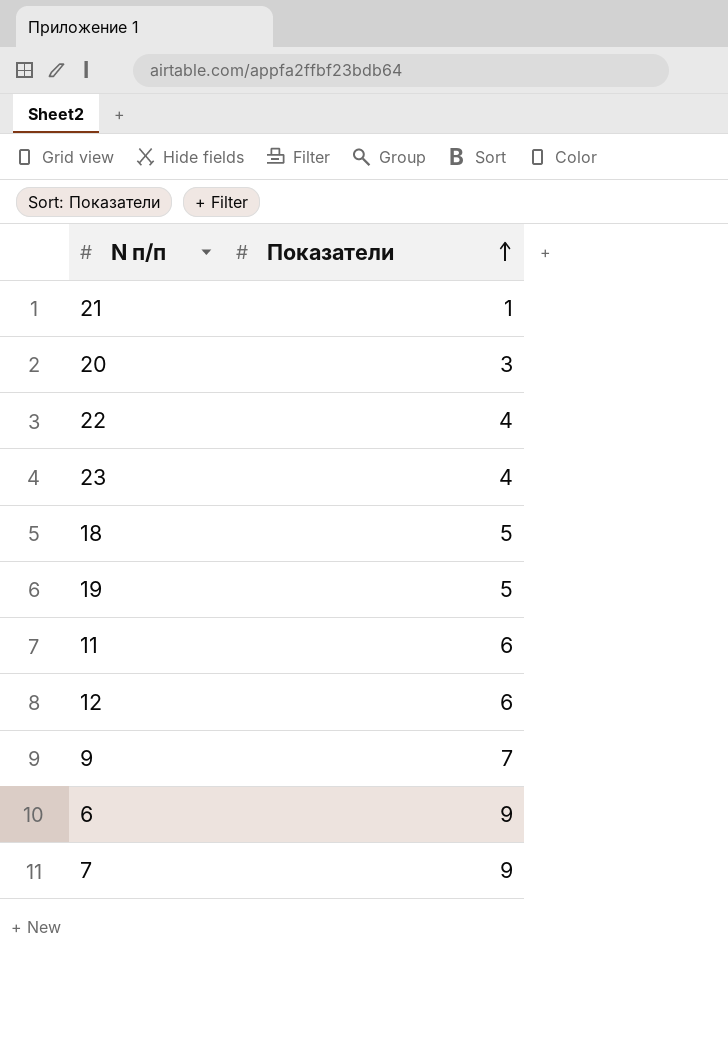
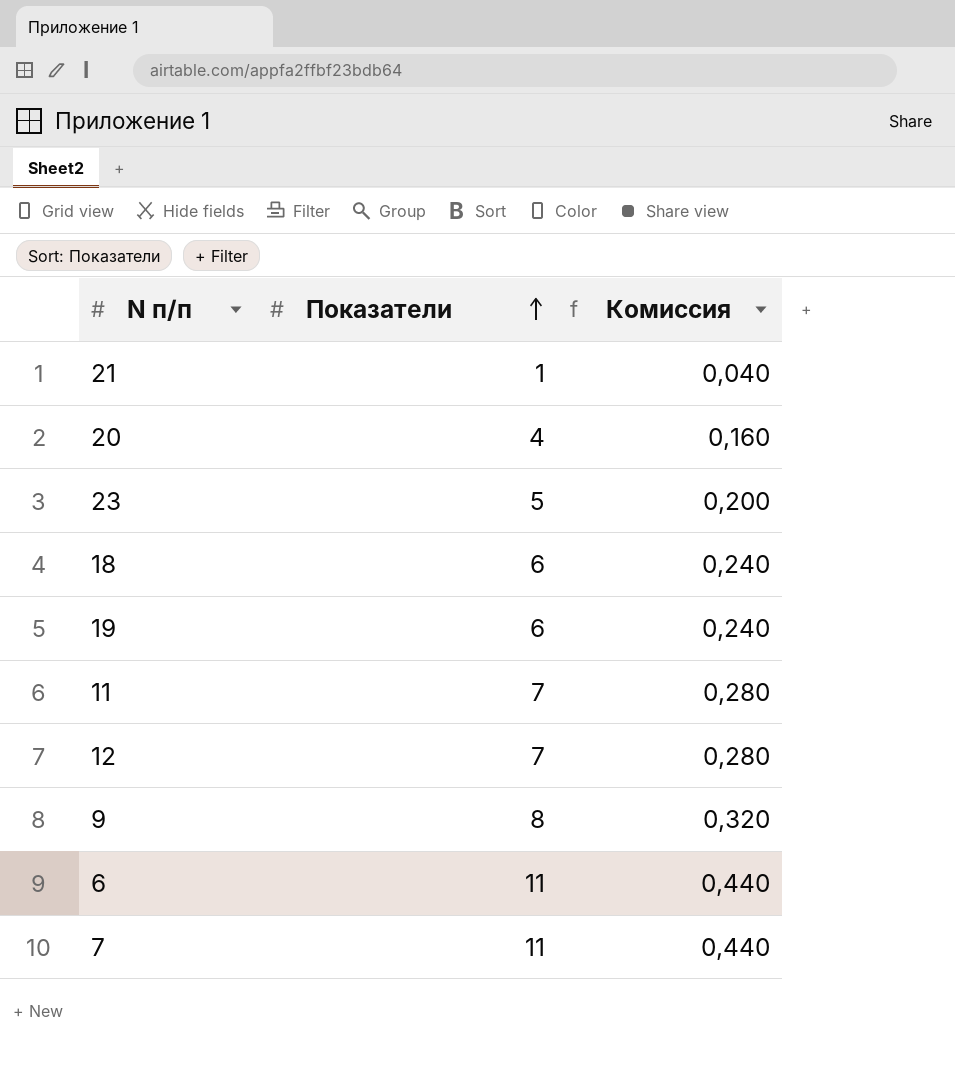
column Комиссия | formula: none -> [Показатели] * 0,04
row 22: 4 -> none
20 | Показатели: 3 -> 4
23 | Показатели: 4 -> 5
18 | Показатели: 5 -> 6
19 | Показатели: 5 -> 6
11 | Показатели: 6 -> 7
12 | Показатели: 6 -> 7
9 | Показатели: 7 -> 8
6 | Показатели: 9 -> 11
7 | Показатели: 9 -> 11

